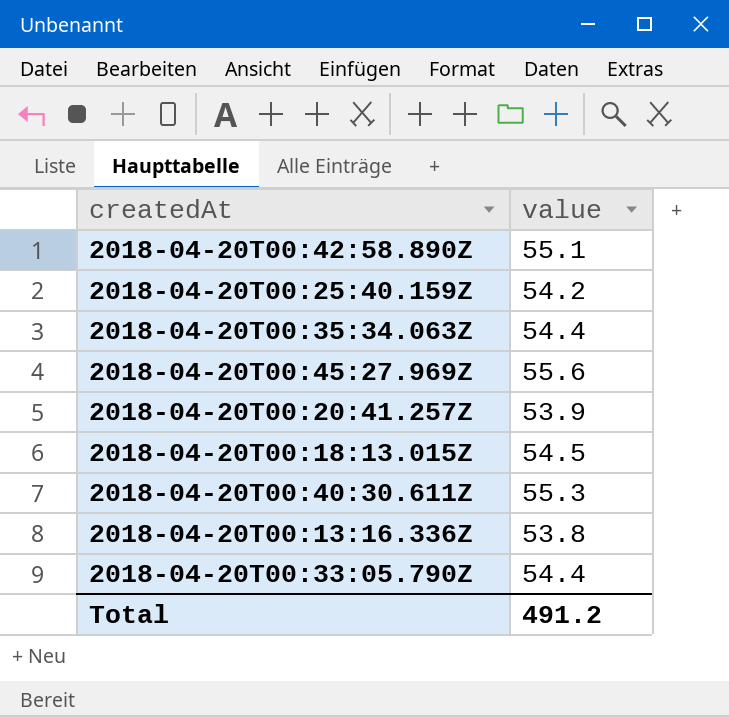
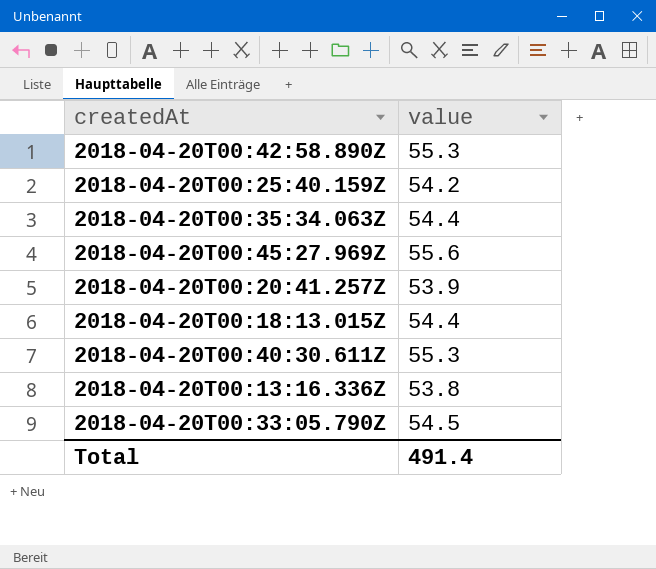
2018-04-20T00:42:58.890Z | value: 55.1 -> 55.3
2018-04-20T00:18:13.015Z | value: 54.5 -> 54.4
2018-04-20T00:33:05.790Z | value: 54.4 -> 54.5
Total | value: 491.2 -> 491.4

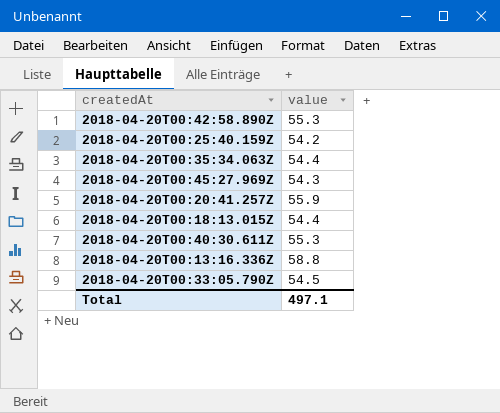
2018-04-20T00:45:27.969Z | value: 55.6 -> 54.3
2018-04-20T00:20:41.257Z | value: 53.9 -> 55.9
2018-04-20T00:13:16.336Z | value: 53.8 -> 58.8
Total | value: 491.4 -> 497.1

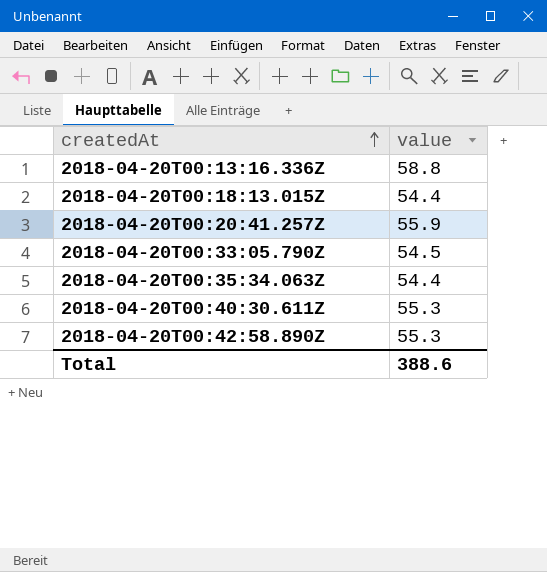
row order: none -> createdAt ascending
row 2018-04-20T00:25:40.159Z: 54.2 -> none
row 2018-04-20T00:45:27.969Z: 54.3 -> none
Total | value: 497.1 -> 388.6

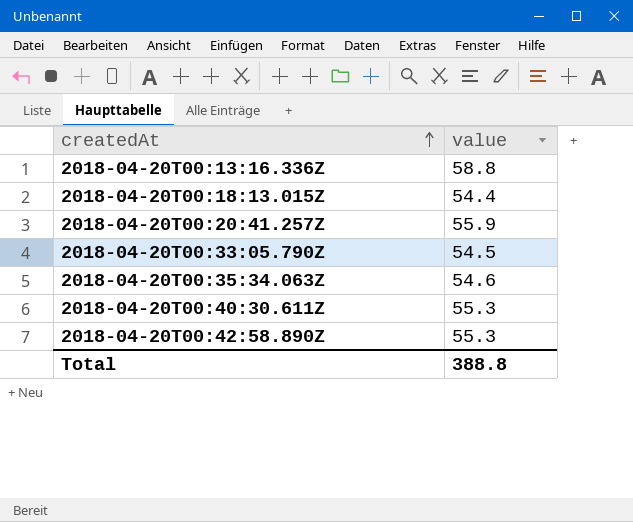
2018-04-20T00:35:34.063Z | value: 54.4 -> 54.6
Total | value: 388.6 -> 388.8

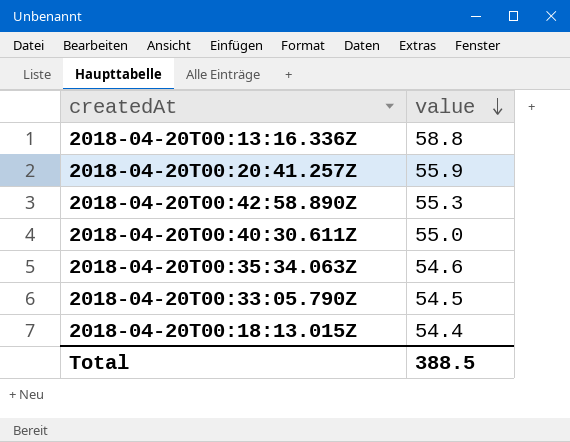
row order: createdAt ascending -> value descending
2018-04-20T00:40:30.611Z | value: 55.3 -> 55.0
Total | value: 388.8 -> 388.5

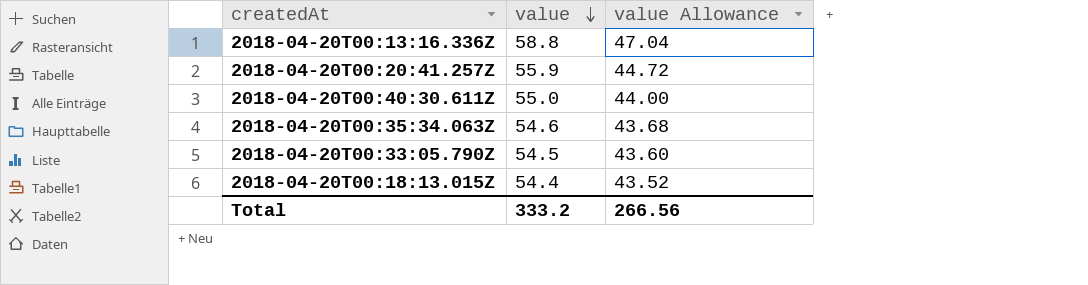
column value Allowance | formula: none -> [value] * 0.8
row 2018-04-20T00:42:58.890Z: 55.3 -> none
Total | value: 388.5 -> 333.2

